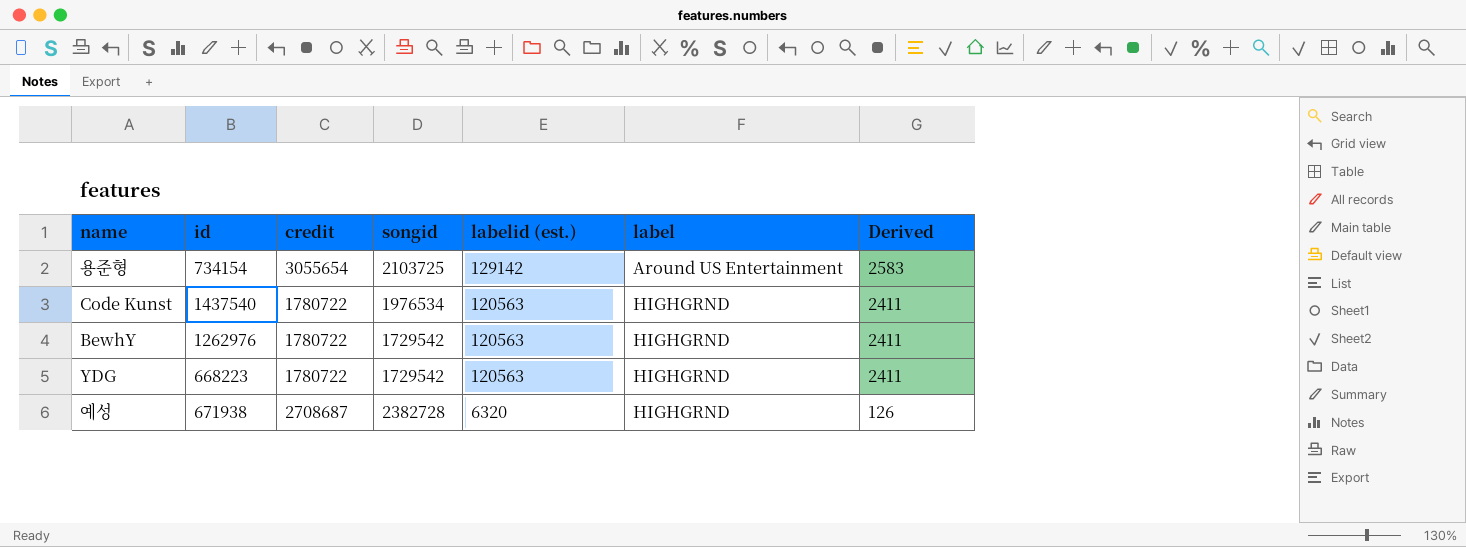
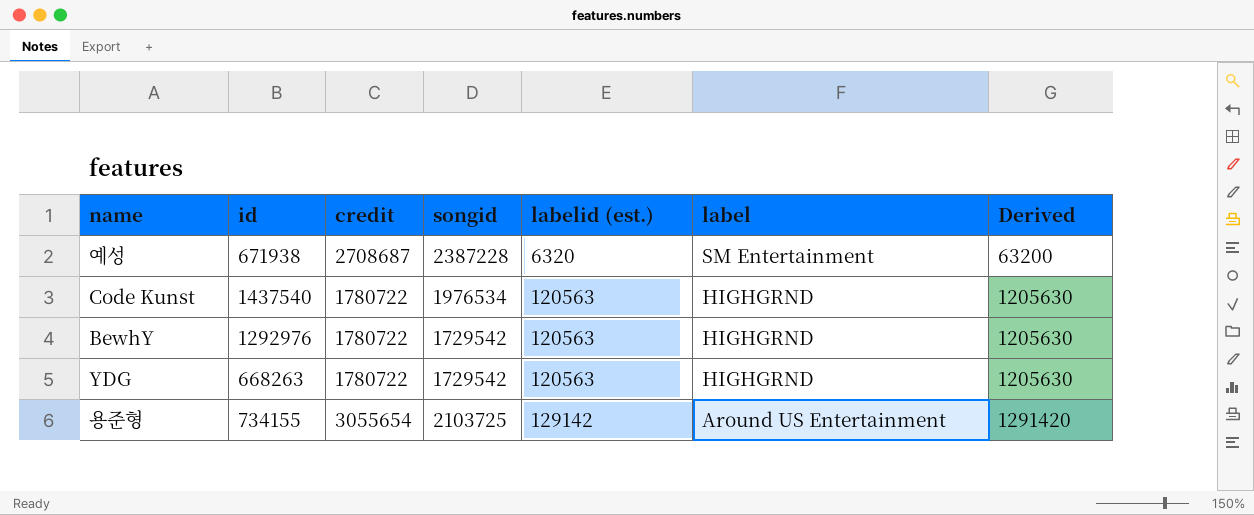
row order: labelid (est.) descending -> labelid (est.) ascending
column Derived | formula: [labelid (est.)] * 0.02 -> [labelid (est.)] * 10
예성 | songid: 2382728 -> 2387228
예성 | label: HIGHGRND -> SM Entertainment
BewhY | id: 1262976 -> 1292976
YDG | id: 668223 -> 668263
용준형 | id: 734154 -> 734155

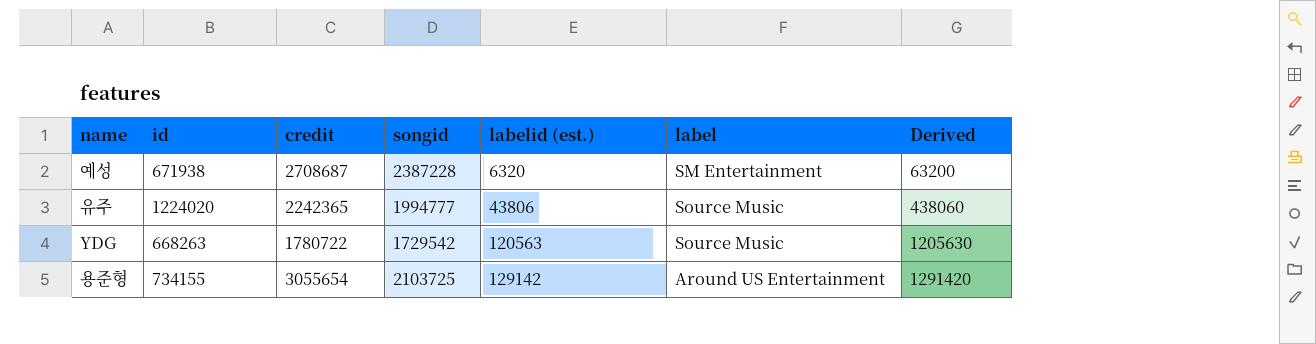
row Code Kunst: 1437540 | 1780722 | 1976534 | 120563 | HIGHGRND | 1205630 -> none
row BewhY: 1292976 | 1780722 | 1729542 | 120563 | HIGHGRND | 1205630 -> none
row 유주: none -> 1224020 | 2242365 | 1994777 | 43806 | Source Music | 438060
YDG | label: HIGHGRND -> Source Music

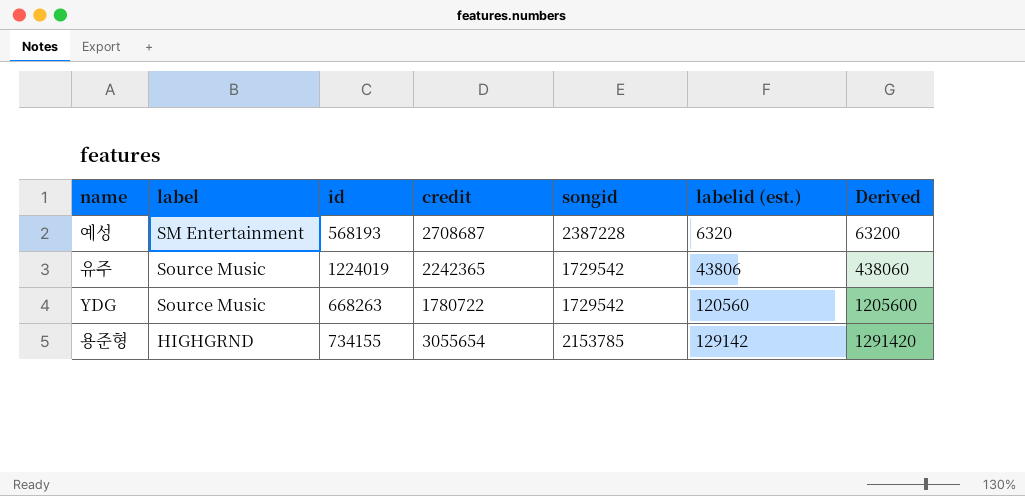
column label | position: 6 -> 2
예성 | id: 671938 -> 568193
유주 | id: 1224020 -> 1224019
유주 | songid: 1994777 -> 1729542
YDG | labelid (est.): 120563 -> 120560
YDG | Derived: 1205630 -> 1205600
용준형 | label: Around US Entertainment -> HIGHGRND
용준형 | songid: 2103725 -> 2153785

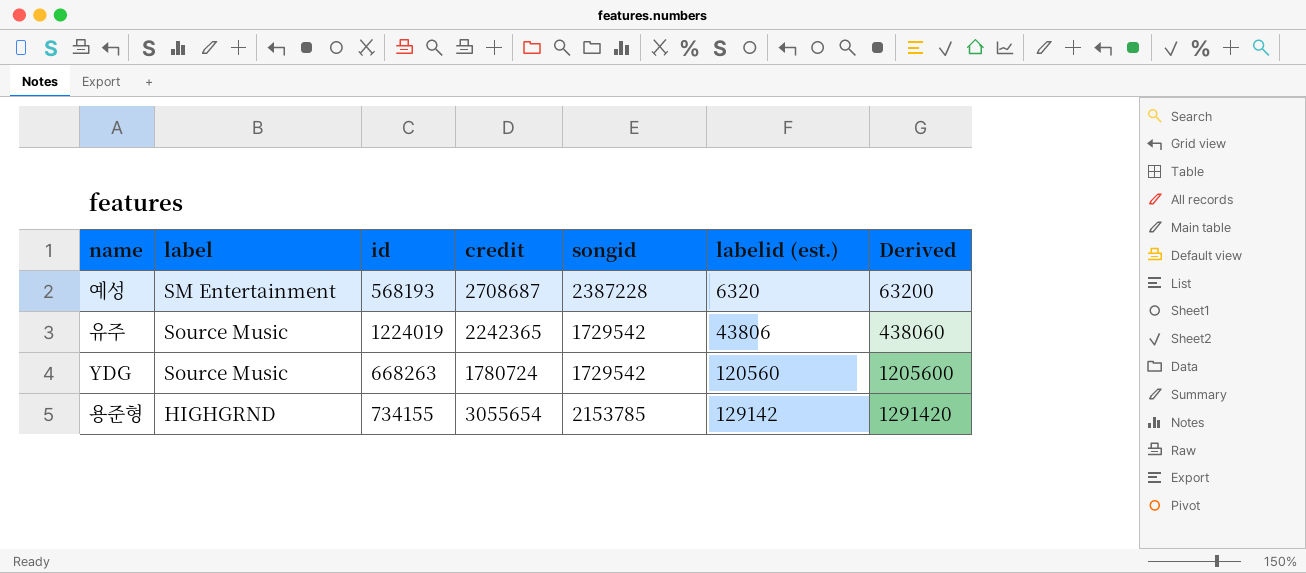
YDG | credit: 1780722 -> 1780724

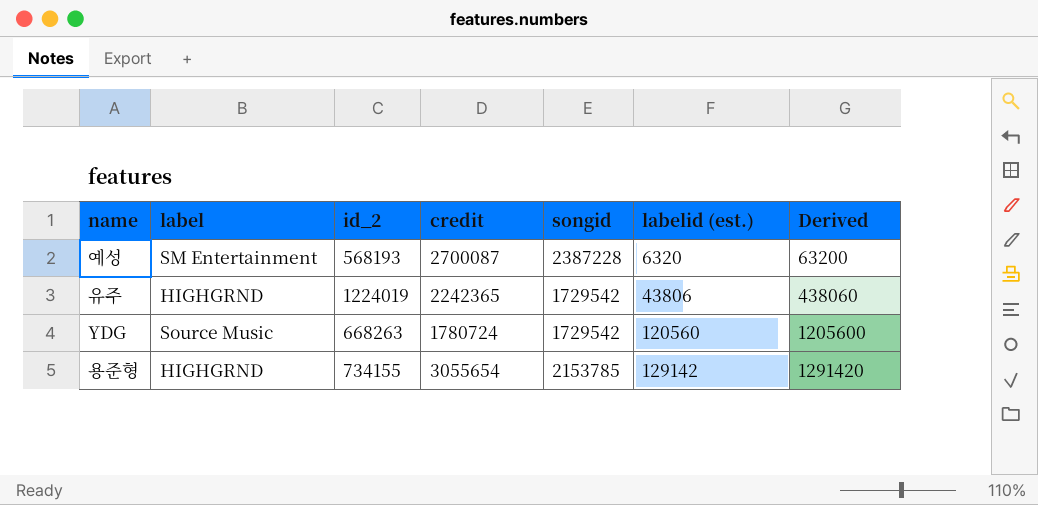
column name: id -> id_2
예성 | credit: 2708687 -> 2700087
유주 | label: Source Music -> HIGHGRND

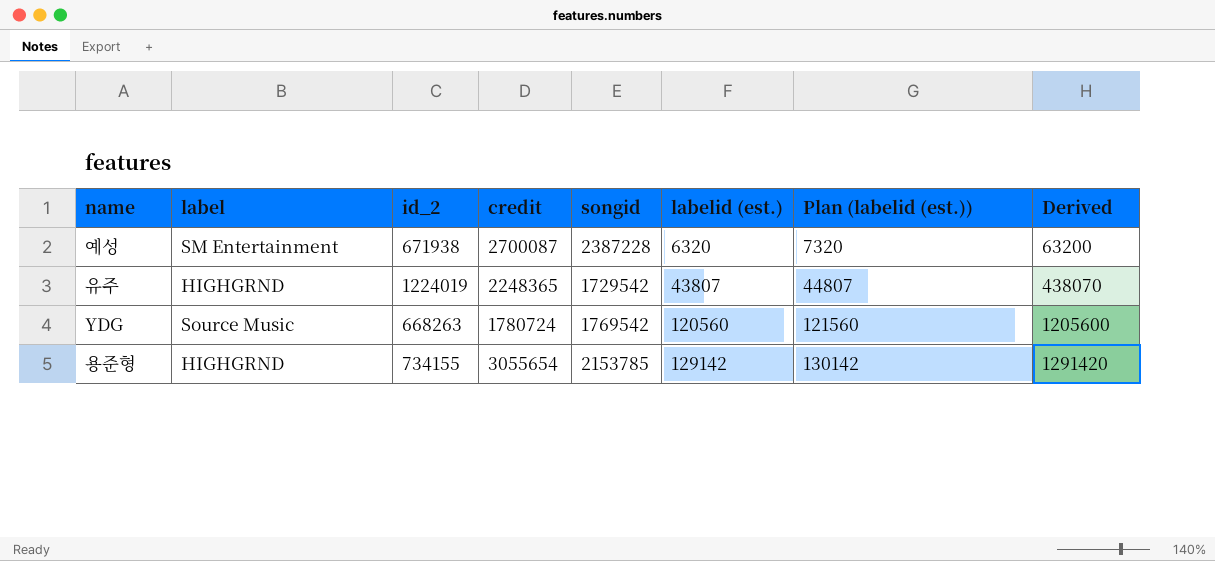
column Plan (labelid (est.)) | formula: none -> [labelid (est.)] + 1000
예성 | id_2: 568193 -> 671938
유주 | credit: 2242365 -> 2248365
유주 | labelid (est.): 43806 -> 43807
유주 | Derived: 438060 -> 438070
YDG | songid: 1729542 -> 1769542

